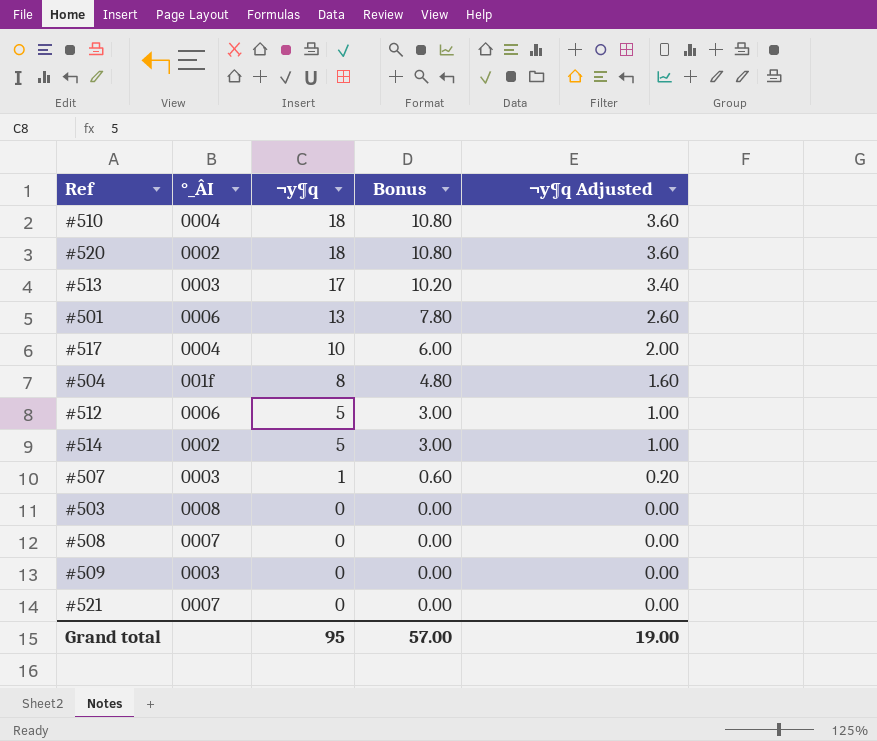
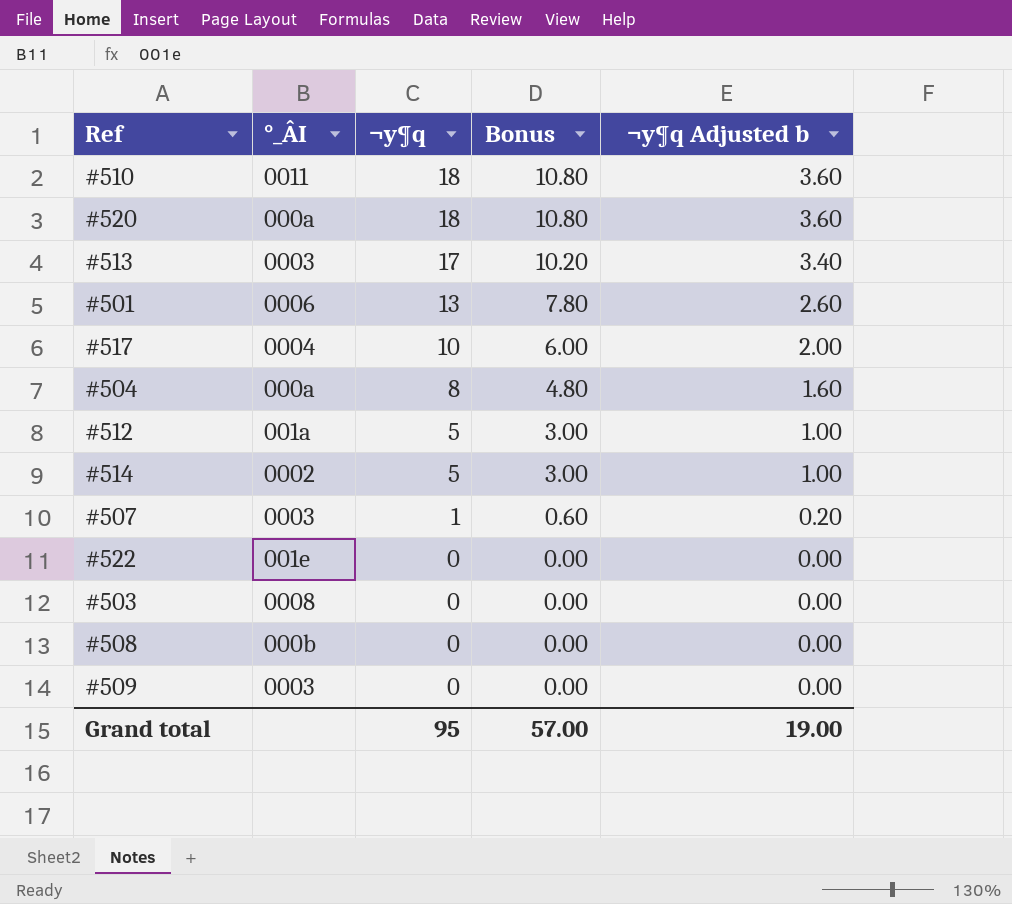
column name: ¬y¶q Adjusted -> ¬y¶q Adjusted b
row #521: 0007 | 0 | 0.00 | 0.00 -> none
#510 | °_ÂI: 0004 -> 0011
#520 | °_ÂI: 0002 -> 000a
#504 | °_ÂI: 001f -> 000a
#512 | °_ÂI: 0006 -> 001a
row #522: none -> 001e | 0 | 0.00 | 0.00
#508 | °_ÂI: 0007 -> 000b

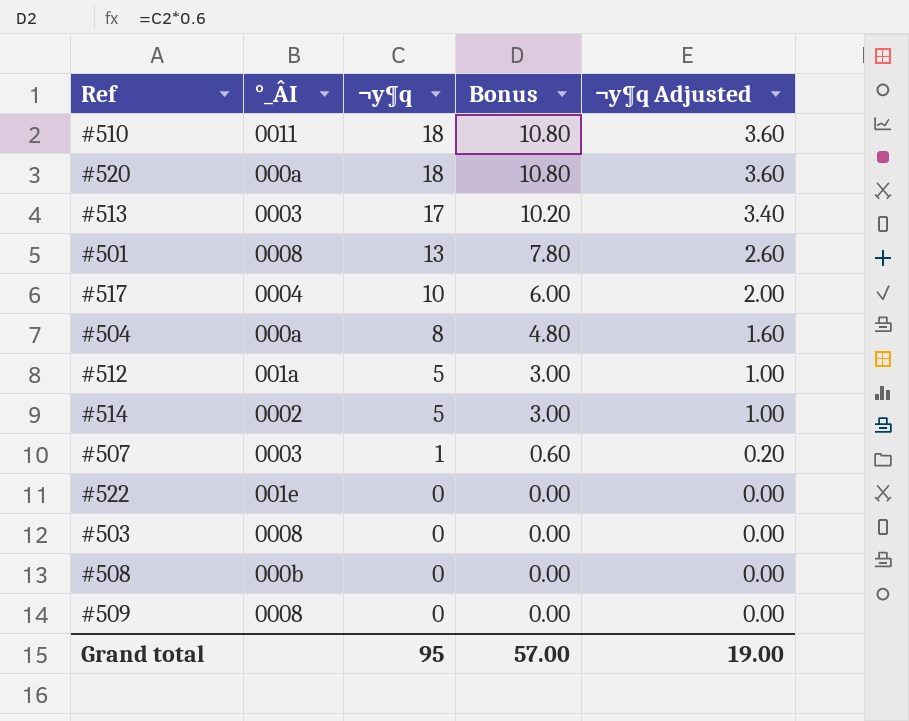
column name: ¬y¶q Adjusted b -> ¬y¶q Adjusted
#501 | °_ÂI: 0006 -> 0008
#509 | °_ÂI: 0003 -> 0008

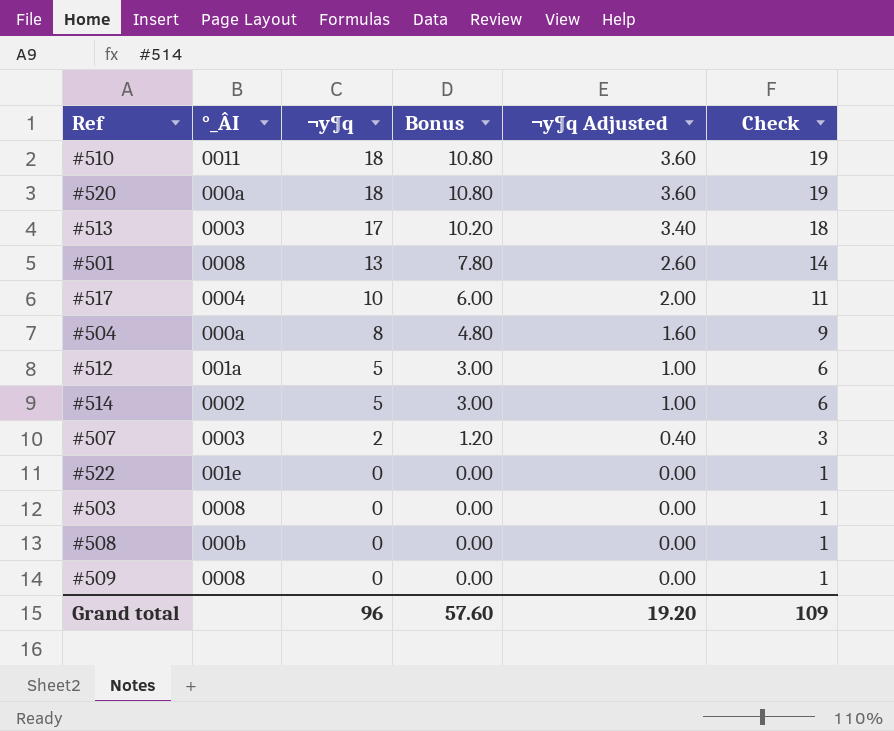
column Check | formula: none -> [¬y¶q] + 1
#507 | ¬y¶q: 1 -> 2
#507 | Bonus: 0.60 -> 1.20
#507 | ¬y¶q Adjusted: 0.20 -> 0.40
Grand total | ¬y¶q: 95 -> 96
Grand total | Bonus: 57.00 -> 57.60
Grand total | ¬y¶q Adjusted: 19.00 -> 19.20

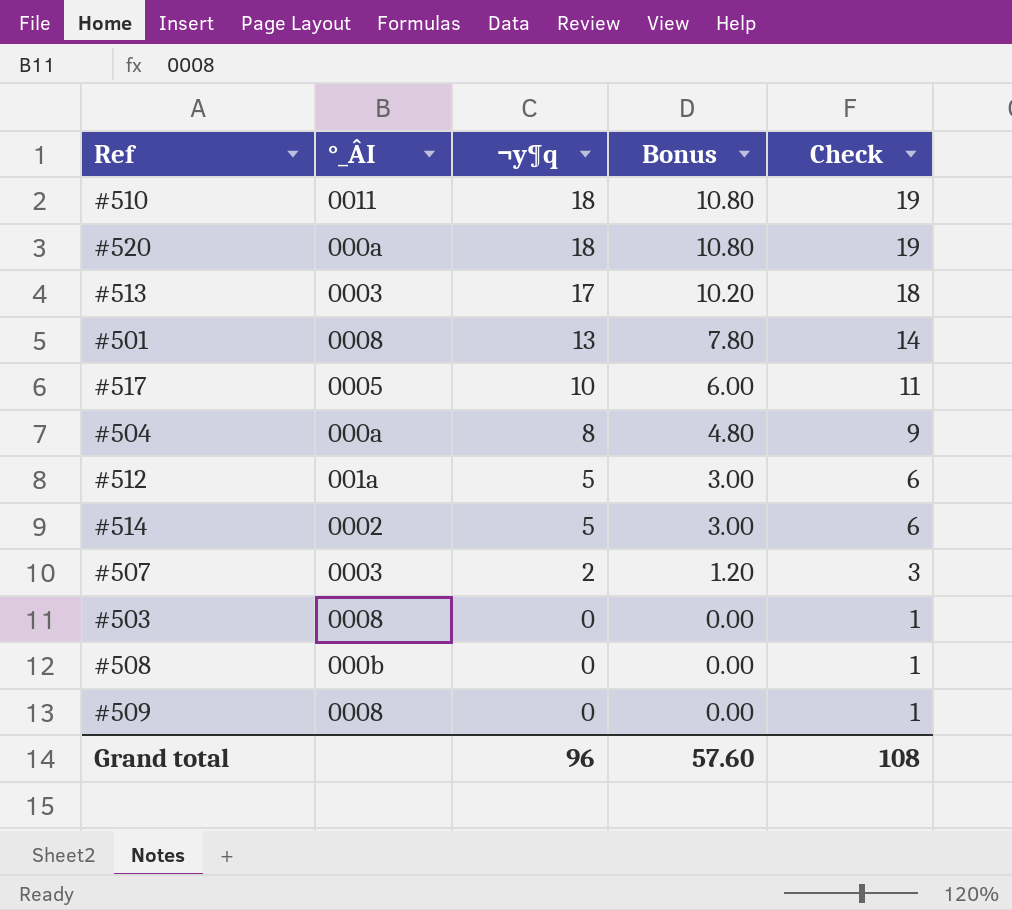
column ¬y¶q Adjusted | formula: [¬y¶q] * 0.2 -> none
row #522: 001e | 0 | 0.00 | 0.00 | 1 -> none
#517 | °_ÂI: 0004 -> 0005
Grand total | Check: 109 -> 108

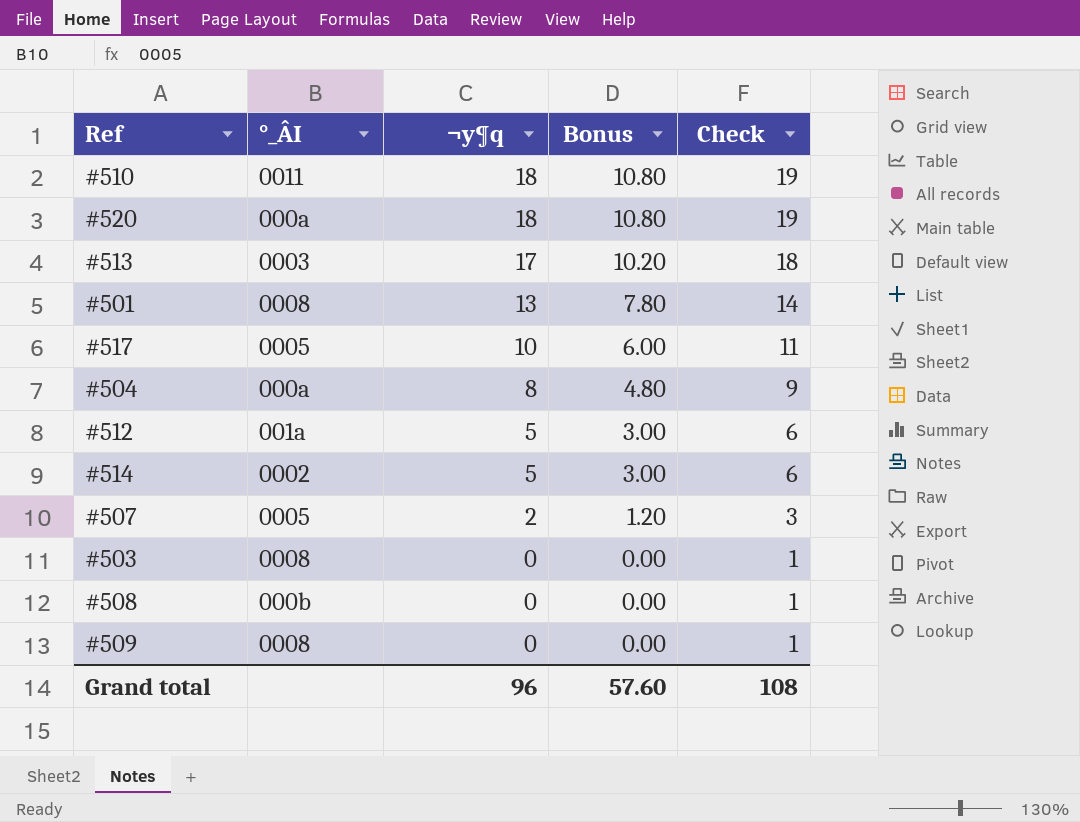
#507 | °_ÂI: 0003 -> 0005

